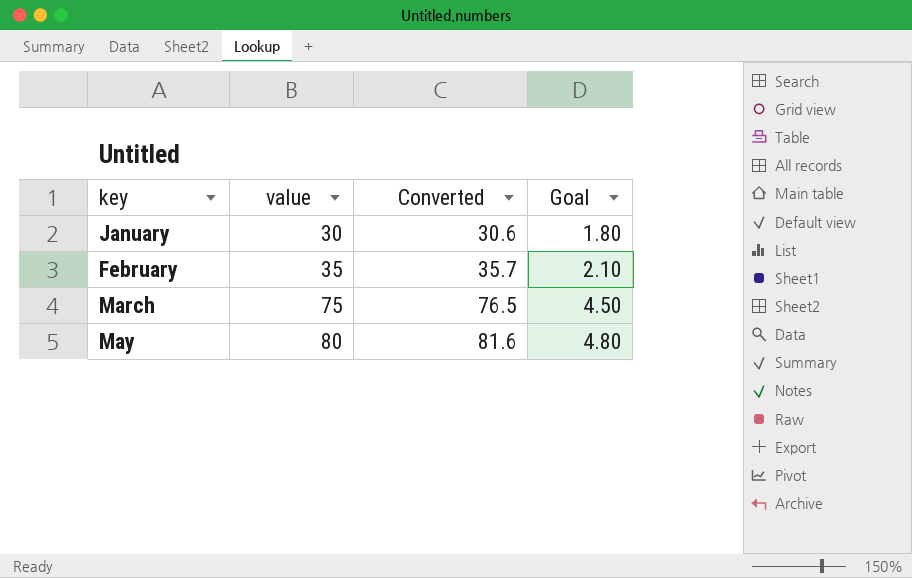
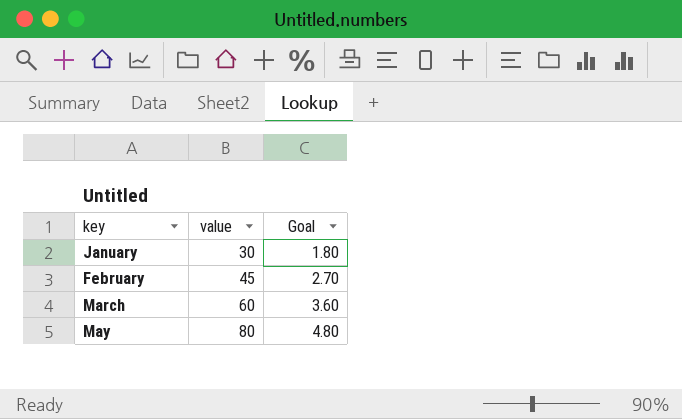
column Converted | formula: [value] * 1.02 -> none
February | value: 35 -> 45
February | Goal: 2.10 -> 2.70
March | value: 75 -> 60
March | Goal: 4.50 -> 3.60

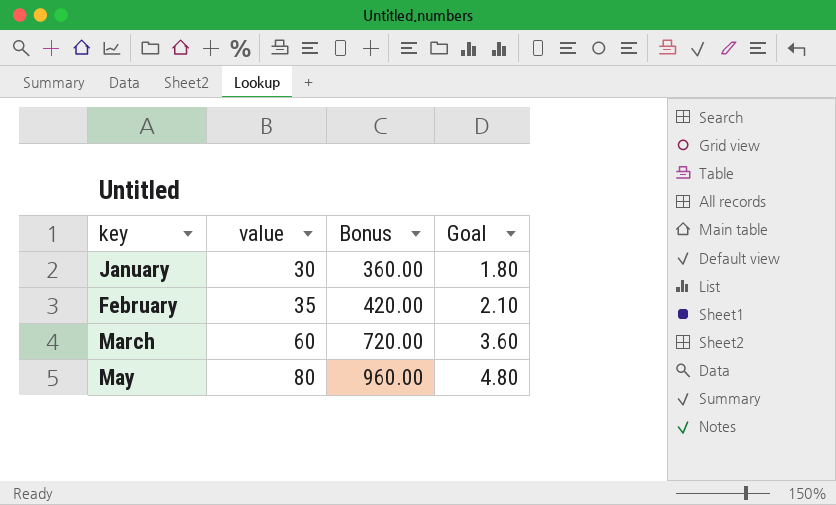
column Bonus | formula: none -> [value] * 12
February | value: 45 -> 35
February | Goal: 2.70 -> 2.10

